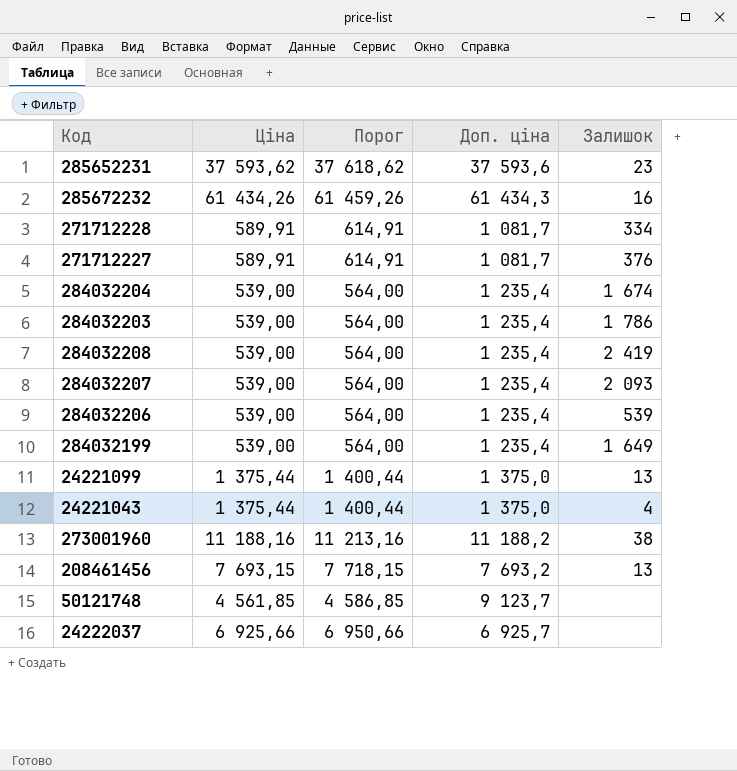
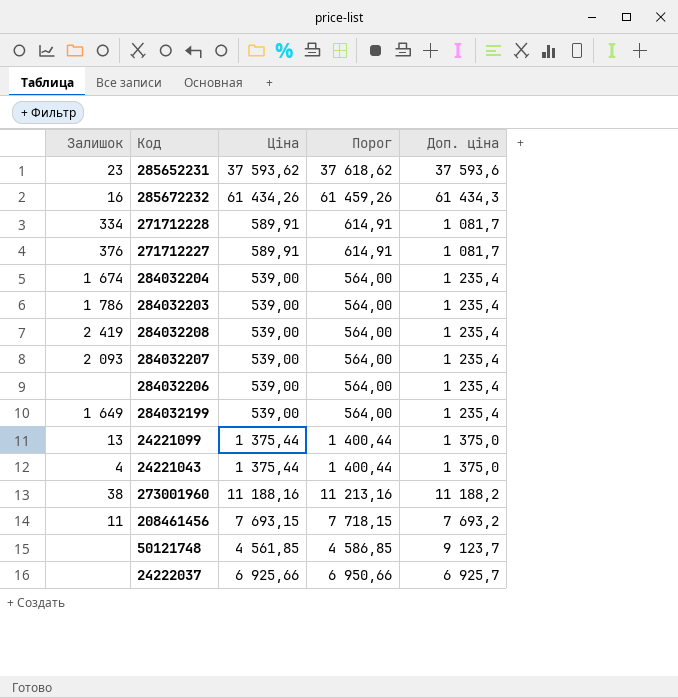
column Залишок | position: 5 -> 1
284032206 | Залишок: 539 -> none
208461456 | Залишок: 13 -> 11

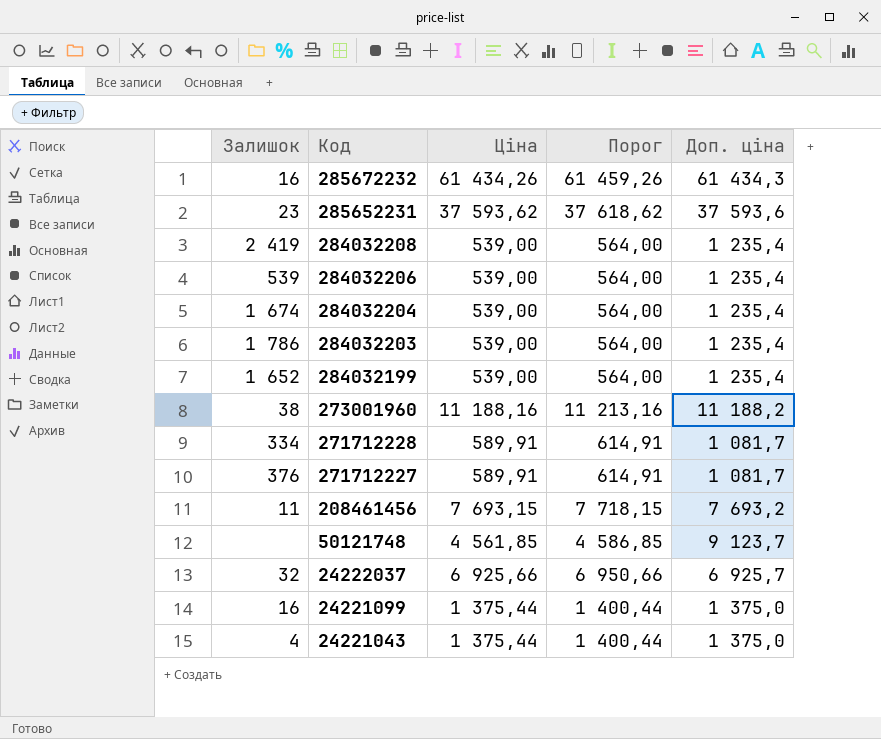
row order: none -> Код descending
row 284032207: 2 093 | 539,00 | 564,00 | 1 235,4 -> none
284032206 | Залишок: none -> 539
284032199 | Залишок: 1 649 -> 1 652
24222037 | Залишок: none -> 32
24221099 | Залишок: 13 -> 16

